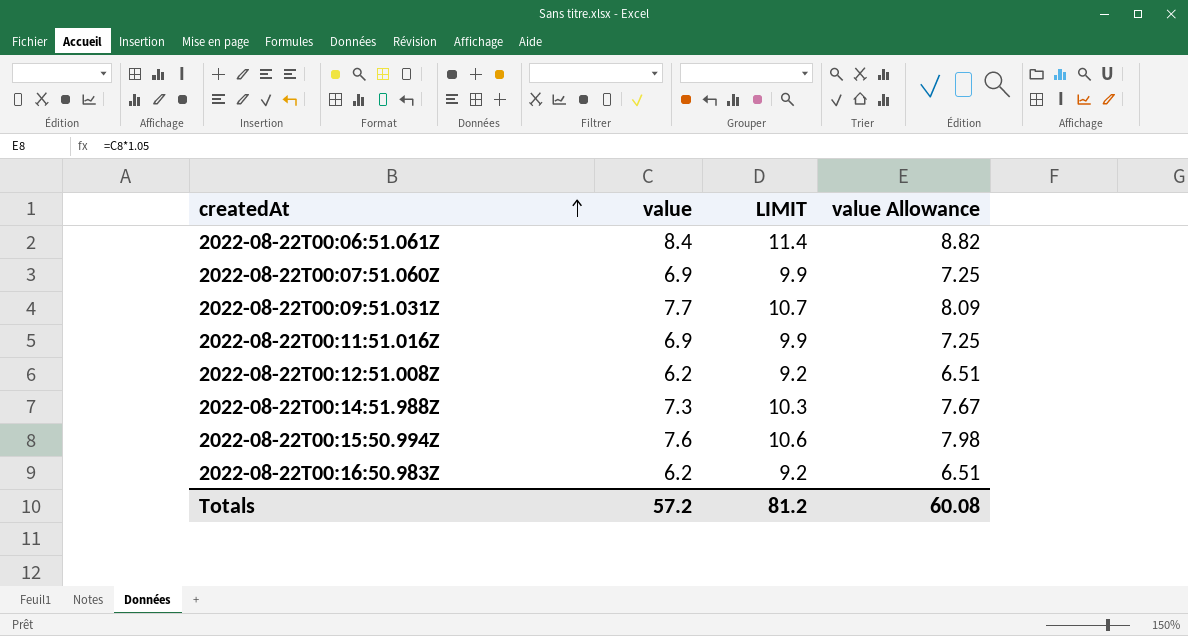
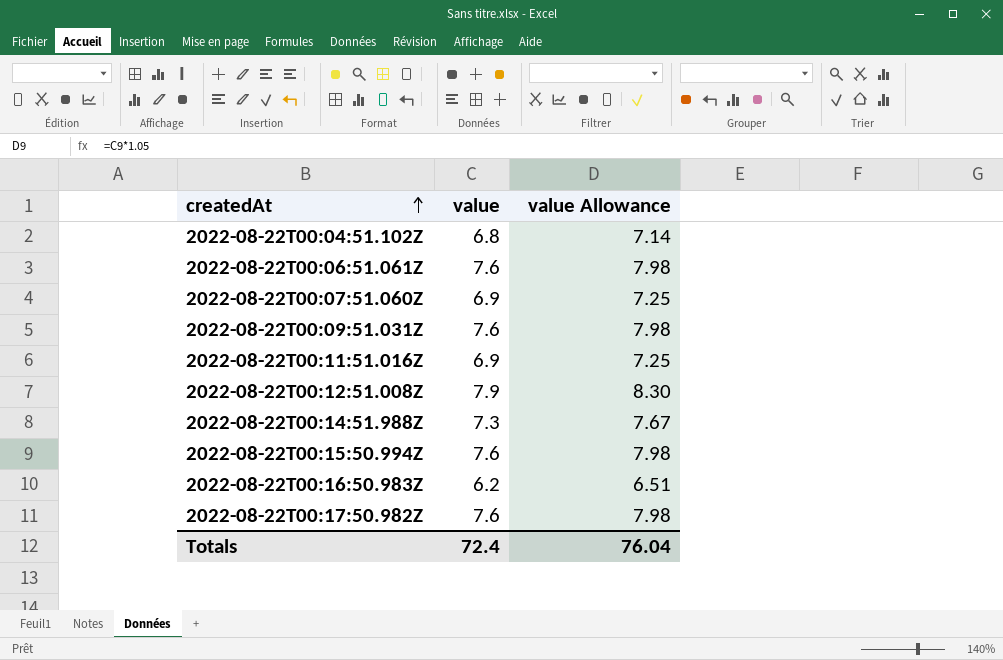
column LIMIT | formula: [value] + 3 -> none
row 2022-08-22T00:04:51.102Z: none -> 6.8 | 7.14
2022-08-22T00:06:51.061Z | value: 8.4 -> 7.6
2022-08-22T00:06:51.061Z | value Allowance: 8.82 -> 7.98
2022-08-22T00:09:51.031Z | value: 7.7 -> 7.6
2022-08-22T00:09:51.031Z | value Allowance: 8.09 -> 7.98
2022-08-22T00:12:51.008Z | value: 6.2 -> 7.9
2022-08-22T00:12:51.008Z | value Allowance: 6.51 -> 8.30
row 2022-08-22T00:17:50.982Z: none -> 7.6 | 7.98
Totals | value: 57.2 -> 72.4
Totals | value Allowance: 60.08 -> 76.04

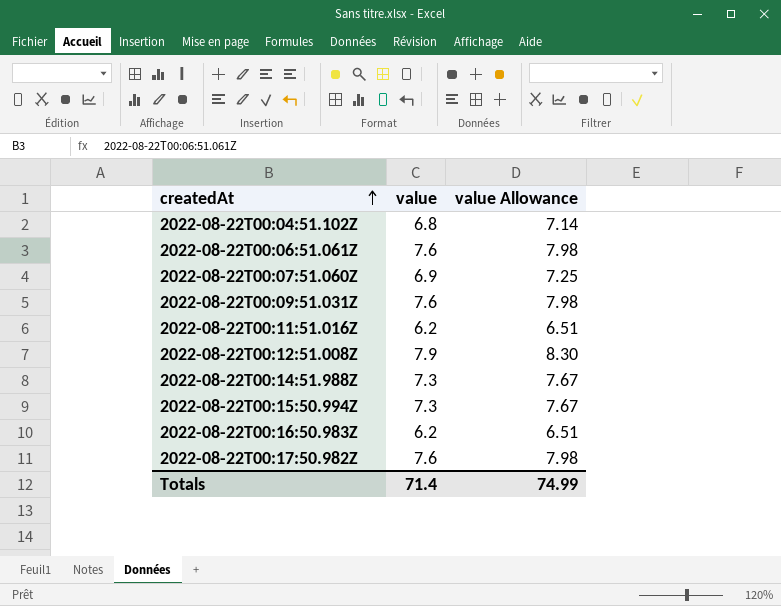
2022-08-22T00:11:51.016Z | value: 6.9 -> 6.2
2022-08-22T00:11:51.016Z | value Allowance: 7.25 -> 6.51
2022-08-22T00:15:50.994Z | value: 7.6 -> 7.3
2022-08-22T00:15:50.994Z | value Allowance: 7.98 -> 7.67
Totals | value: 72.4 -> 71.4
Totals | value Allowance: 76.04 -> 74.99

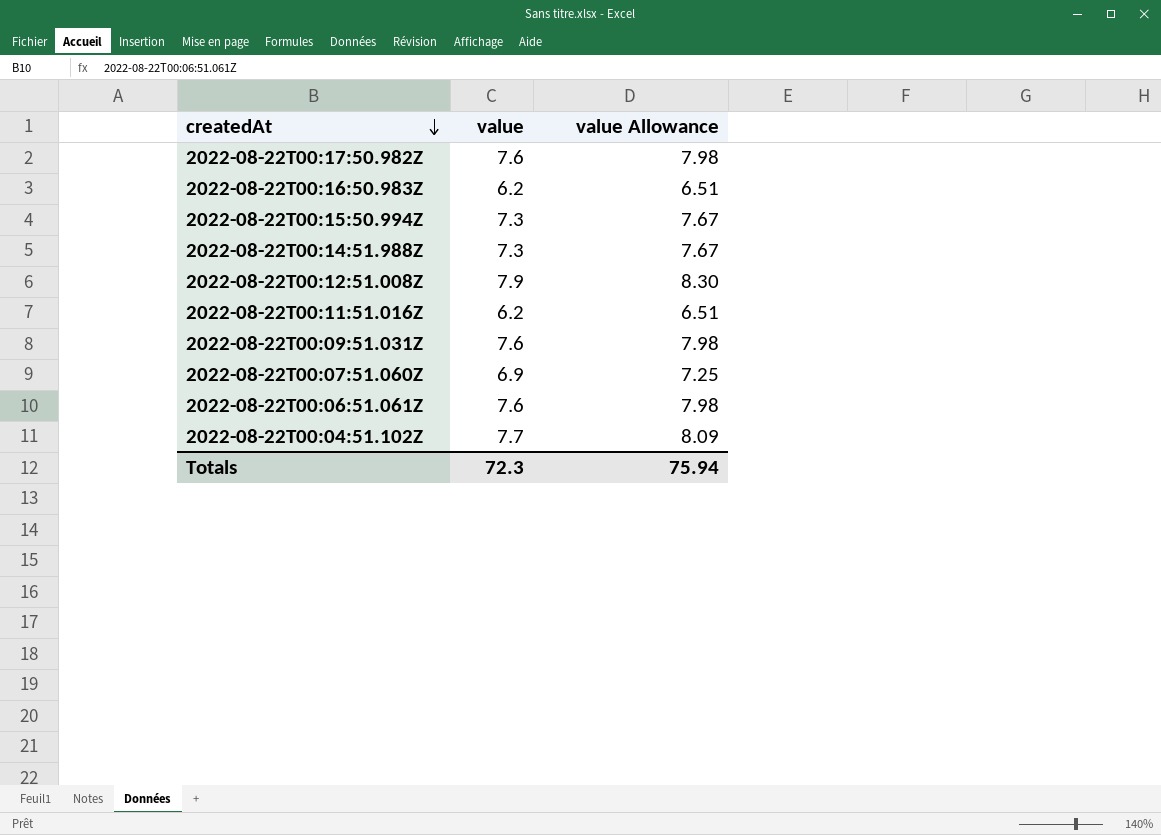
row order: createdAt ascending -> createdAt descending
2022-08-22T00:04:51.102Z | value: 6.8 -> 7.7
2022-08-22T00:04:51.102Z | value Allowance: 7.14 -> 8.09
Totals | value: 71.4 -> 72.3
Totals | value Allowance: 74.99 -> 75.94

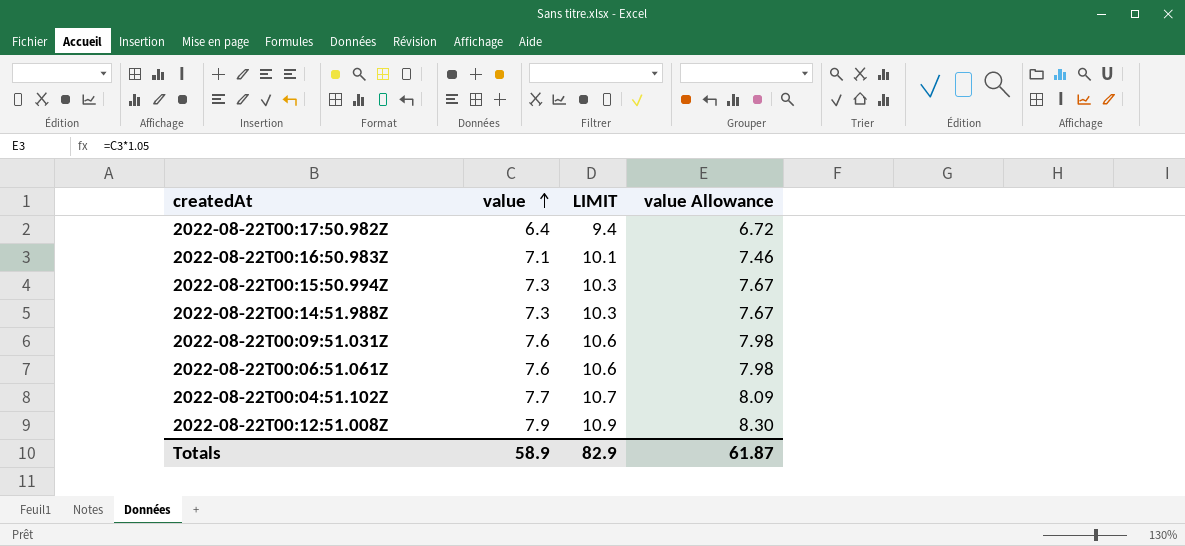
row order: createdAt descending -> value ascending
column LIMIT | formula: none -> [value] + 3
row 2022-08-22T00:11:51.016Z: 6.2 | 6.51 -> none
row 2022-08-22T00:07:51.060Z: 6.9 | 7.25 -> none
2022-08-22T00:17:50.982Z | value: 7.6 -> 6.4
2022-08-22T00:17:50.982Z | value Allowance: 7.98 -> 6.72
2022-08-22T00:16:50.983Z | value: 6.2 -> 7.1
2022-08-22T00:16:50.983Z | value Allowance: 6.51 -> 7.46
Totals | value: 72.3 -> 58.9
Totals | value Allowance: 75.94 -> 61.87

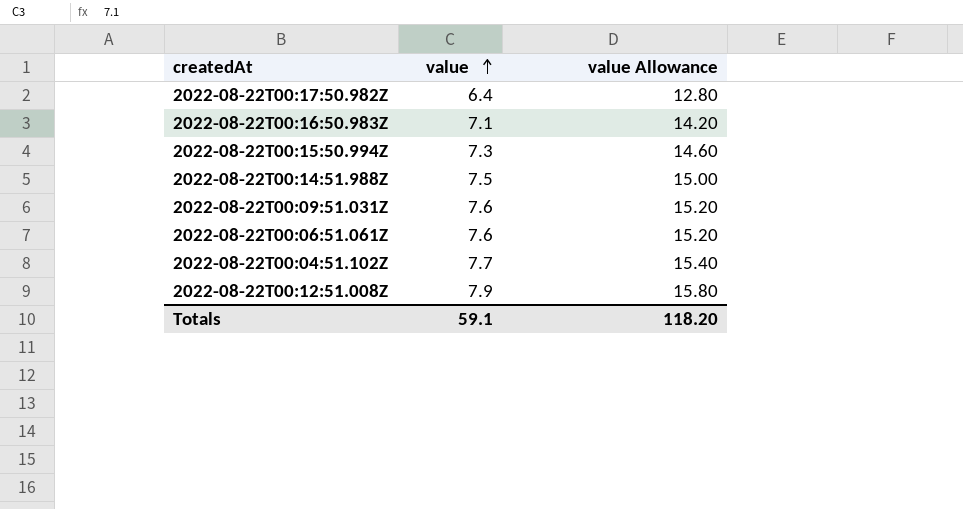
column LIMIT | formula: [value] + 3 -> none
column value Allowance | formula: [value] * 1.05 -> [value] * 2
2022-08-22T00:14:51.988Z | value: 7.3 -> 7.5
Totals | value: 58.9 -> 59.1
Totals | value Allowance: 61.87 -> 118.20

